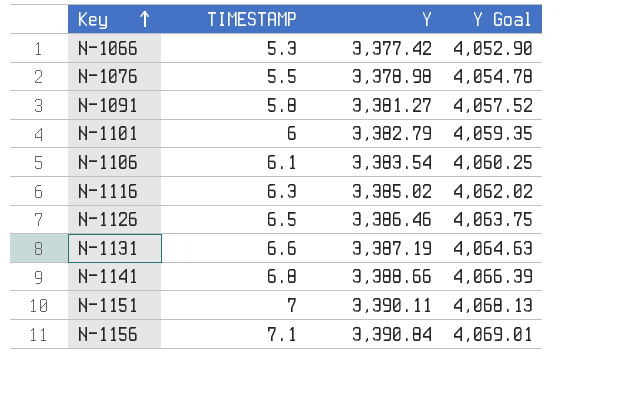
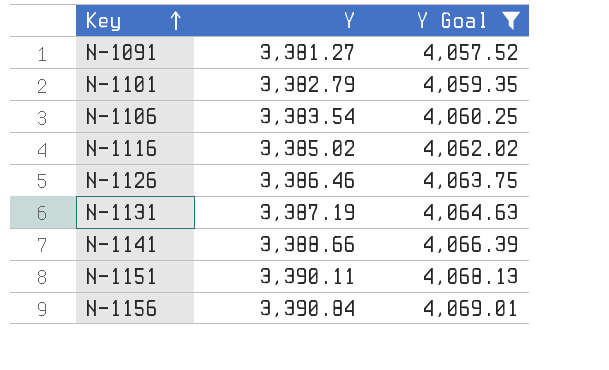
filter: none -> Y Goal >= 4,057.52
column TIMESTAMP | position: 2 -> none

